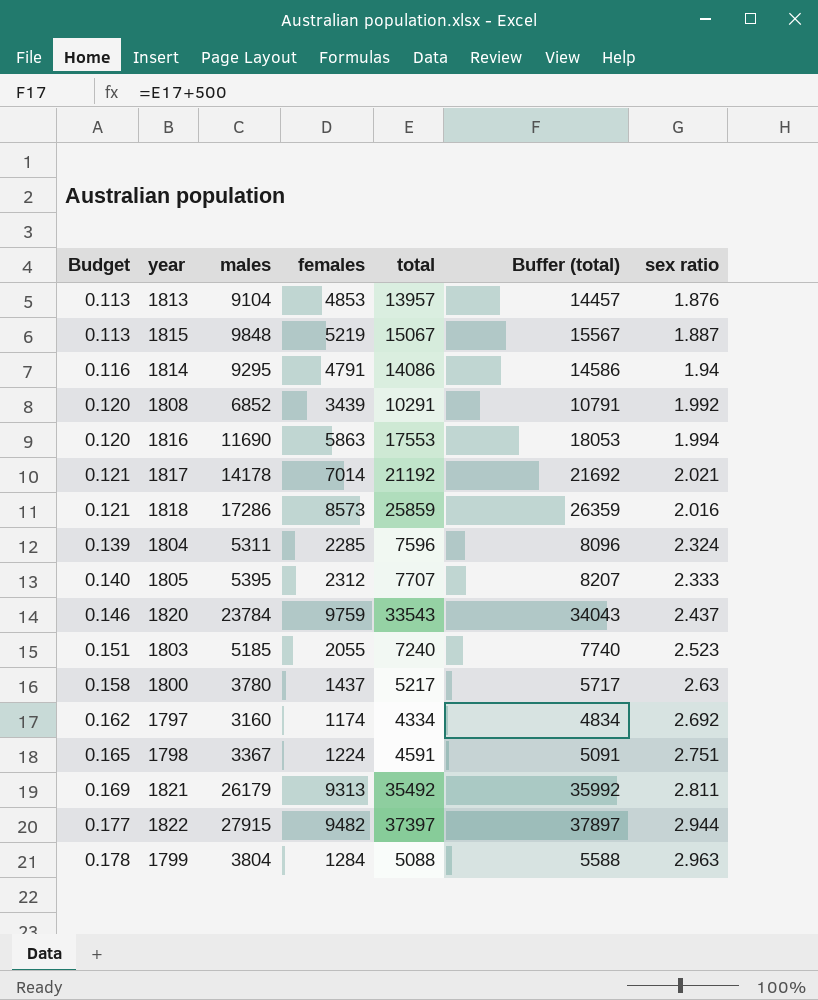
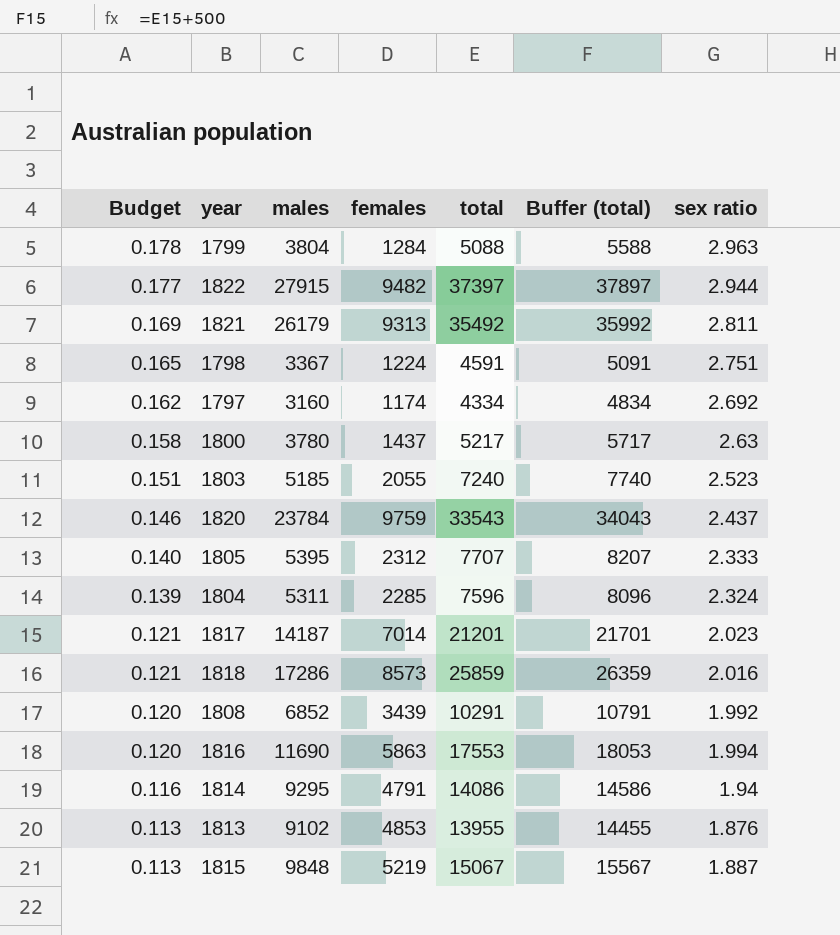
row order: Budget ascending -> Budget descending
1817 | males: 14178 -> 14187
1817 | total: 21192 -> 21201
1817 | Buffer (total): 21692 -> 21701
1817 | sex ratio: 2.021 -> 2.023
1813 | males: 9104 -> 9102
1813 | total: 13957 -> 13955
1813 | Buffer (total): 14457 -> 14455

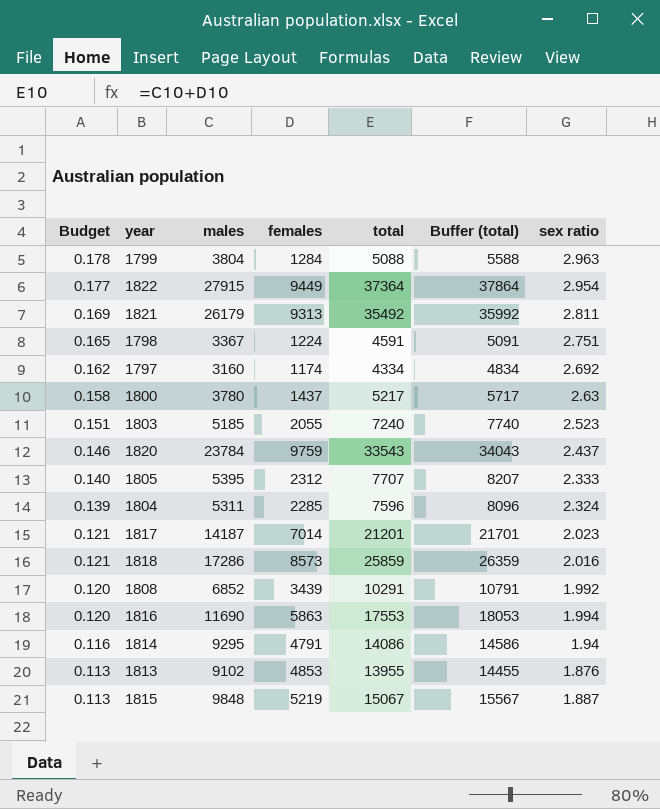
1822 | females: 9482 -> 9449
1822 | total: 37397 -> 37364
1822 | Buffer (total): 37897 -> 37864
1822 | sex ratio: 2.944 -> 2.954

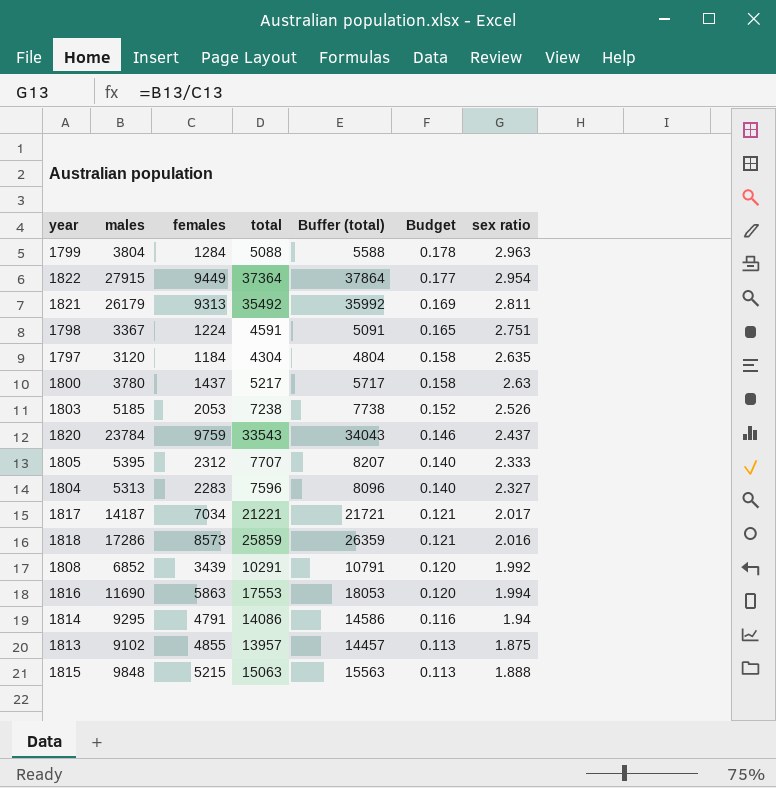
column Budget | position: 1 -> 6
1797 | males: 3160 -> 3120
1797 | females: 1174 -> 1184
1797 | total: 4334 -> 4304
1797 | Buffer (total): 4834 -> 4804
1797 | Budget: 0.162 -> 0.158
1797 | sex ratio: 2.692 -> 2.635
1803 | females: 2055 -> 2053
1803 | total: 7240 -> 7238
1803 | Buffer (total): 7740 -> 7738
1803 | Budget: 0.151 -> 0.152
1803 | sex ratio: 2.523 -> 2.526
1804 | males: 5311 -> 5313
1804 | females: 2285 -> 2283
1804 | Budget: 0.139 -> 0.140
1804 | sex ratio: 2.324 -> 2.327
1817 | females: 7014 -> 7034
1817 | total: 21201 -> 21221
1817 | Buffer (total): 21701 -> 21721
1817 | sex ratio: 2.023 -> 2.017
1813 | females: 4853 -> 4855
1813 | total: 13955 -> 13957
1813 | Buffer (total): 14455 -> 14457
1813 | sex ratio: 1.876 -> 1.875
1815 | females: 5219 -> 5215
1815 | total: 15067 -> 15063
1815 | Buffer (total): 15567 -> 15563
1815 | sex ratio: 1.887 -> 1.888

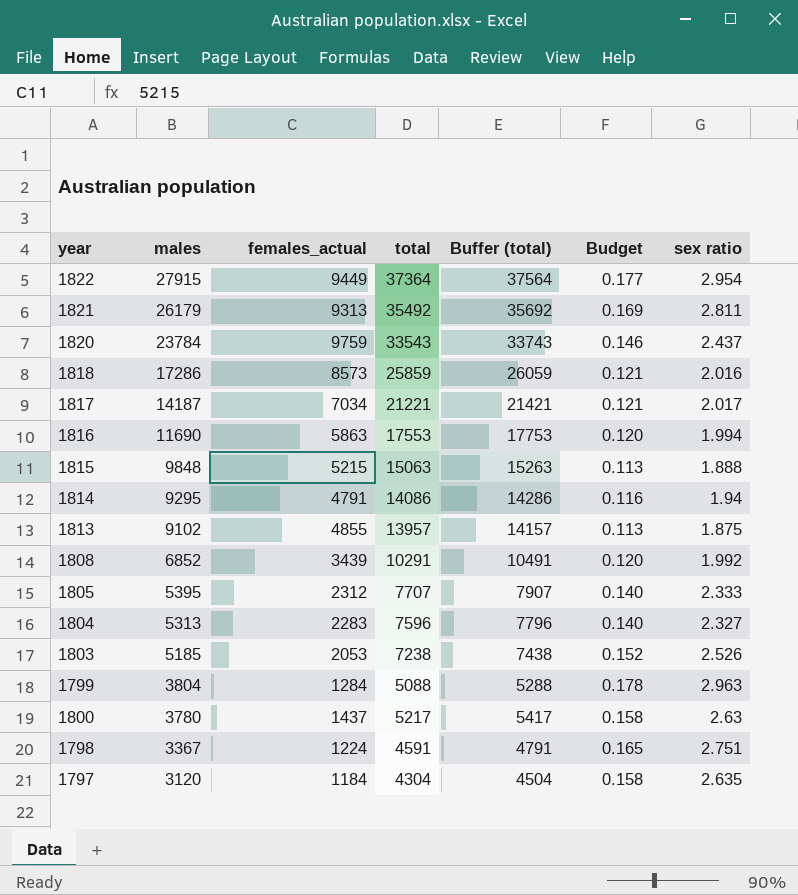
row order: Budget descending -> males descending
column name: females -> females_actual
column Buffer (total) | formula: [total] + 500 -> [total] + 200

